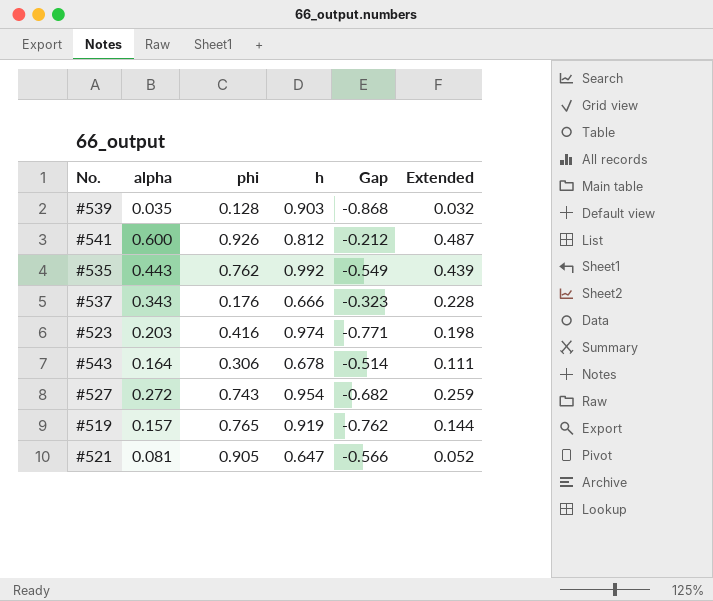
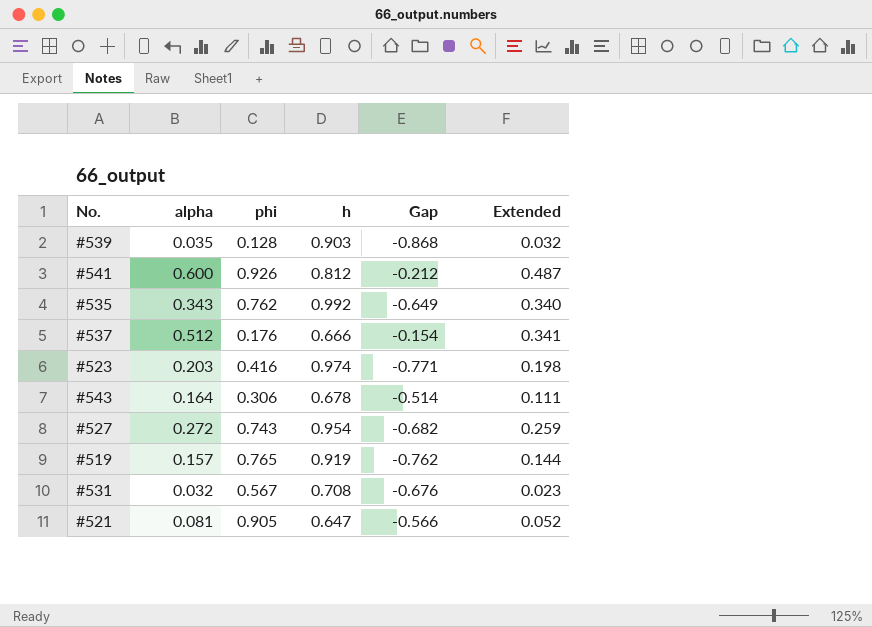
#535 | alpha: 0.443 -> 0.343
#535 | Gap: -0.549 -> -0.649
#535 | Extended: 0.439 -> 0.340
#537 | alpha: 0.343 -> 0.512
#537 | Gap: -0.323 -> -0.154
#537 | Extended: 0.228 -> 0.341
row #531: none -> 0.032 | 0.567 | 0.708 | -0.676 | 0.023

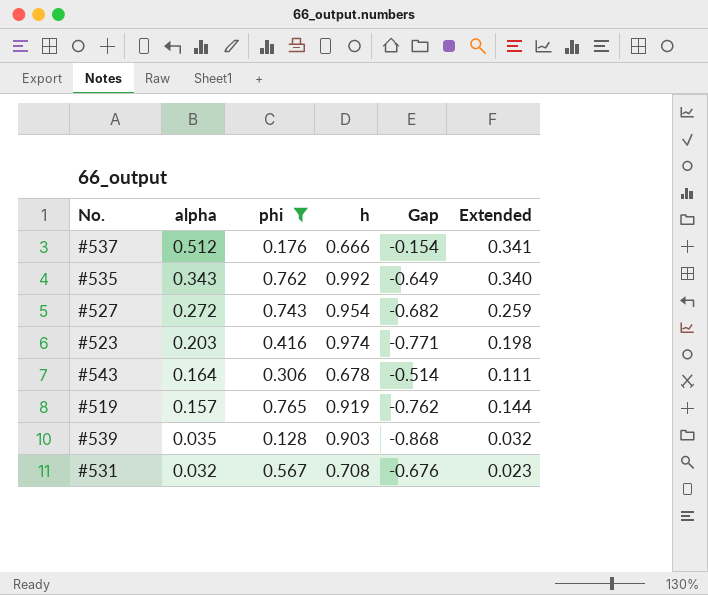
filter: none -> phi <= 0.765
row order: none -> alpha descending

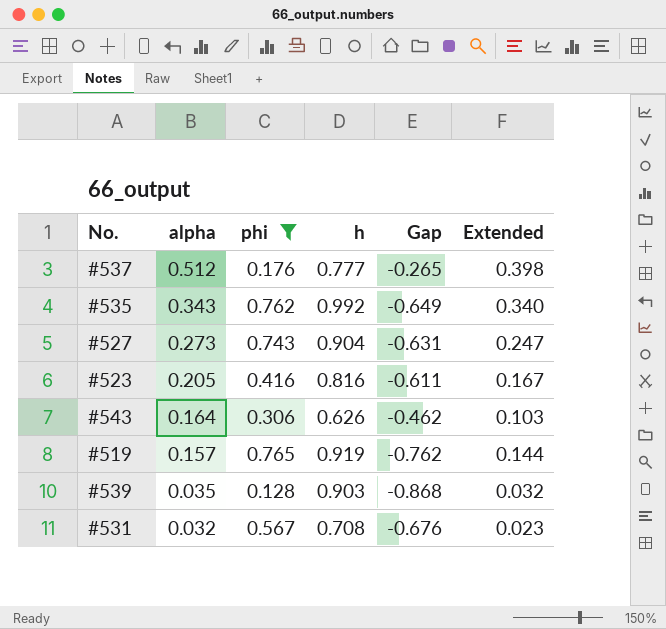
#537 | h: 0.666 -> 0.777
#537 | Gap: -0.154 -> -0.265
#537 | Extended: 0.341 -> 0.398
#527 | alpha: 0.272 -> 0.273
#527 | h: 0.954 -> 0.904
#527 | Gap: -0.682 -> -0.631
#527 | Extended: 0.259 -> 0.247
#523 | alpha: 0.203 -> 0.205
#523 | h: 0.974 -> 0.816
#523 | Gap: -0.771 -> -0.611
#523 | Extended: 0.198 -> 0.167
#543 | h: 0.678 -> 0.626
#543 | Gap: -0.514 -> -0.462
#543 | Extended: 0.111 -> 0.103

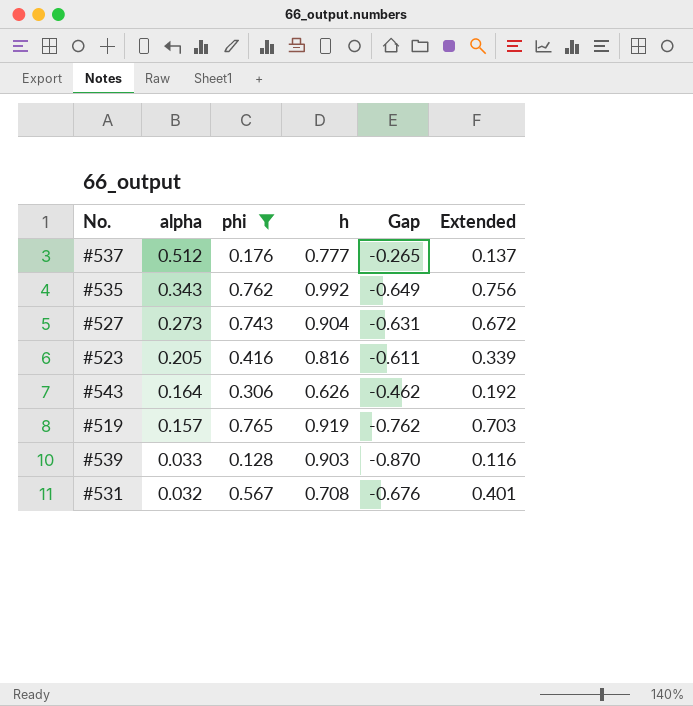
column Extended | formula: [alpha] * [h] -> [phi] * [h]
#539 | alpha: 0.035 -> 0.033
#539 | Gap: -0.868 -> -0.870

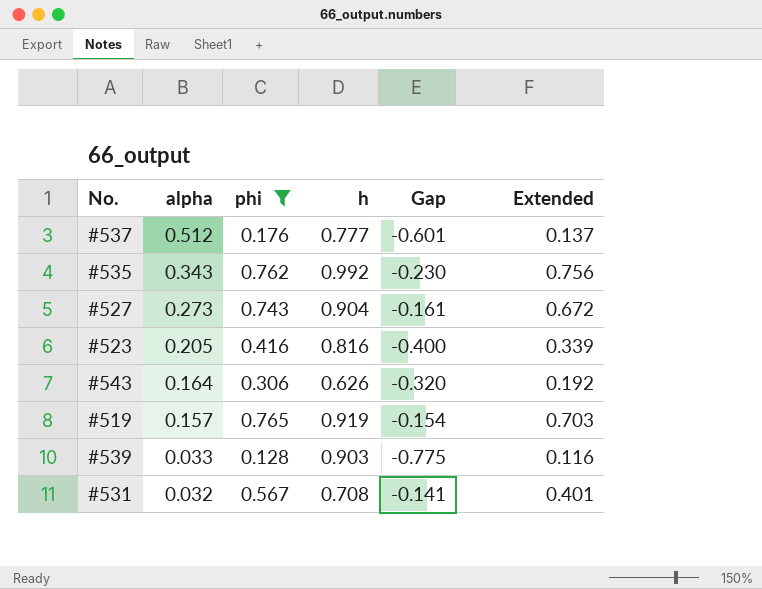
column Gap | formula: [alpha] - [h] -> [phi] - [h]

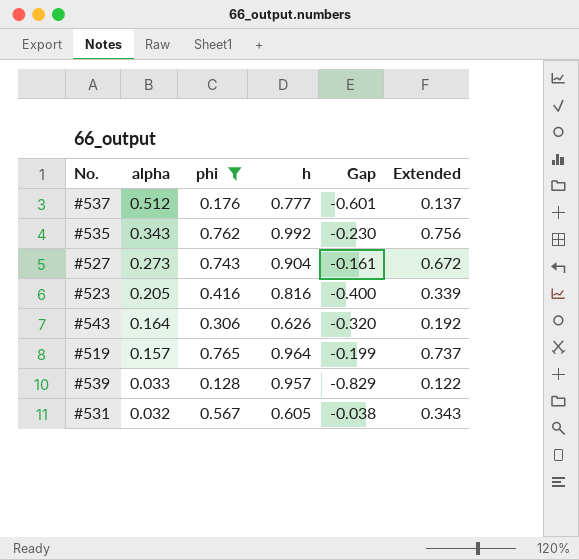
#519 | h: 0.919 -> 0.964
#519 | Gap: -0.154 -> -0.199
#519 | Extended: 0.703 -> 0.737
#539 | h: 0.903 -> 0.957
#539 | Gap: -0.775 -> -0.829
#539 | Extended: 0.116 -> 0.122
#531 | h: 0.708 -> 0.605
#531 | Gap: -0.141 -> -0.038
#531 | Extended: 0.401 -> 0.343

